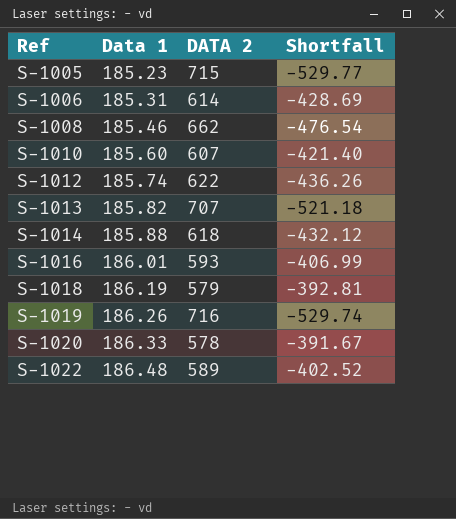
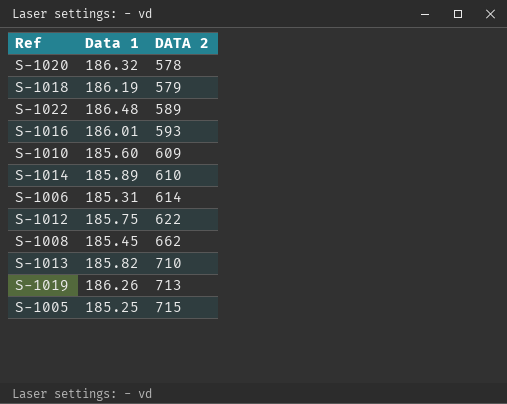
row order: Ref ascending -> DATA 2 ascending
column Shortfall | formula: [Data 1] - [DATA 2] -> none
S-1020 | Data 1: 186.33 -> 186.32
S-1010 | DATA 2: 607 -> 609
S-1014 | Data 1: 185.88 -> 185.89
S-1014 | DATA 2: 618 -> 610
S-1012 | Data 1: 185.74 -> 185.75
S-1008 | Data 1: 185.46 -> 185.45
S-1013 | DATA 2: 707 -> 710
S-1019 | DATA 2: 716 -> 713
S-1005 | Data 1: 185.23 -> 185.25

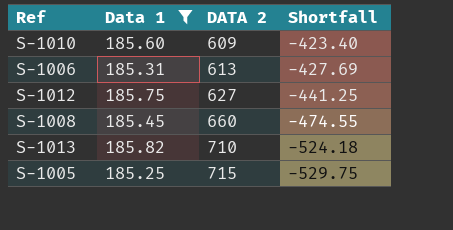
filter: none -> Data 1 <= 185.82
column Shortfall | formula: none -> [Data 1] - [DATA 2]
S-1006 | DATA 2: 614 -> 613
S-1012 | DATA 2: 622 -> 627
S-1008 | DATA 2: 662 -> 660

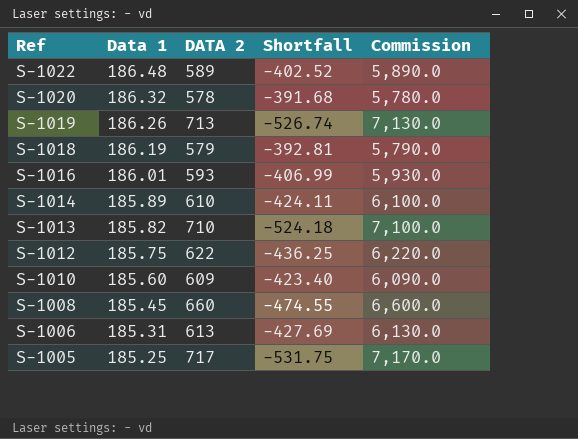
filter: Data 1 <= 185.82 -> none
row order: DATA 2 ascending -> Ref descending
column Commission | formula: none -> [DATA 2] * 10
S-1012 | DATA 2: 627 -> 622
S-1012 | Shortfall: -441.25 -> -436.25
S-1005 | DATA 2: 715 -> 717
S-1005 | Shortfall: -529.75 -> -531.75

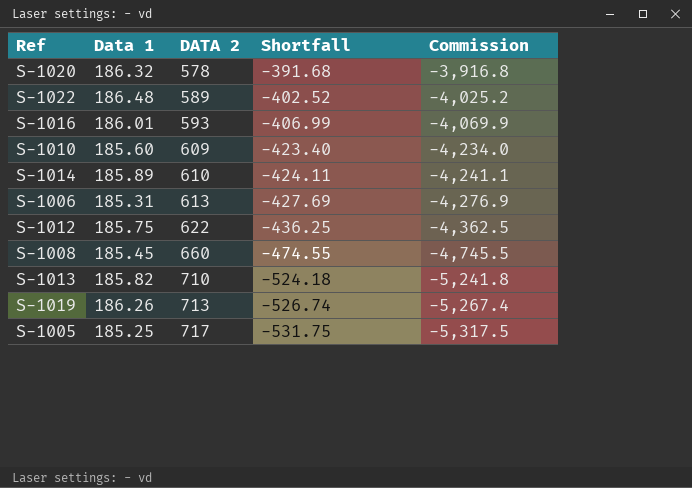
row order: Ref descending -> DATA 2 ascending
column Commission | formula: [DATA 2] * 10 -> [Shortfall] * 10
row S-1018: 186.19 | 579 | -392.81 | 5,790.0 -> none

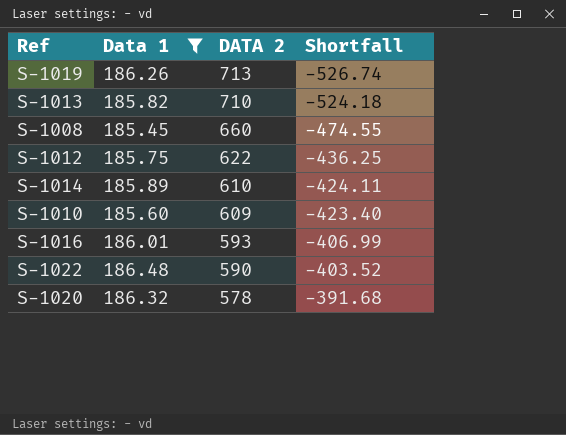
filter: none -> Data 1 >= 185.45
row order: DATA 2 ascending -> DATA 2 descending
column Commission | formula: [Shortfall] * 10 -> none
S-1022 | DATA 2: 589 -> 590
S-1022 | Shortfall: -402.52 -> -403.52

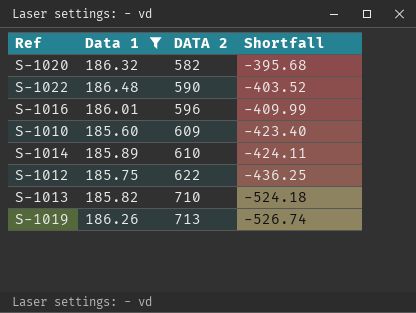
row order: DATA 2 descending -> DATA 2 ascending
row S-1008: 185.45 | 660 | -474.55 -> none
S-1020 | DATA 2: 578 -> 582
S-1020 | Shortfall: -391.68 -> -395.68
S-1016 | DATA 2: 593 -> 596
S-1016 | Shortfall: -406.99 -> -409.99

